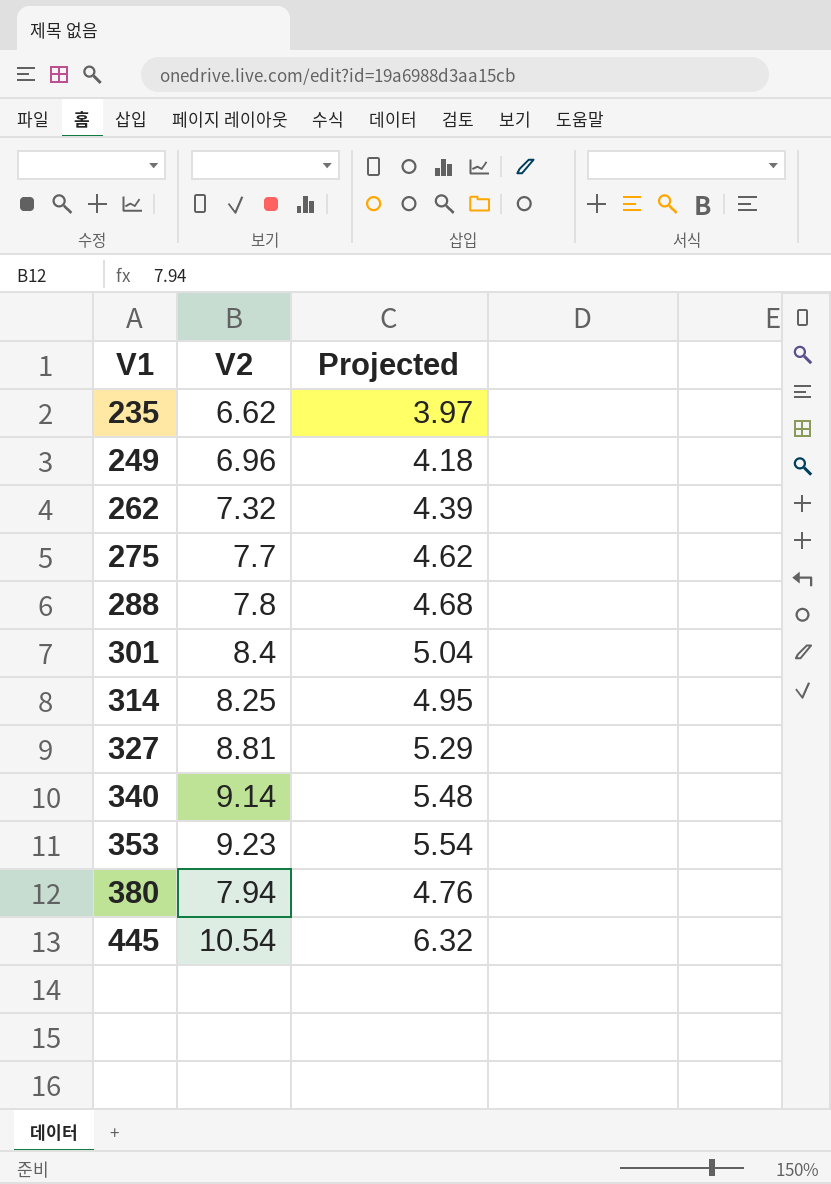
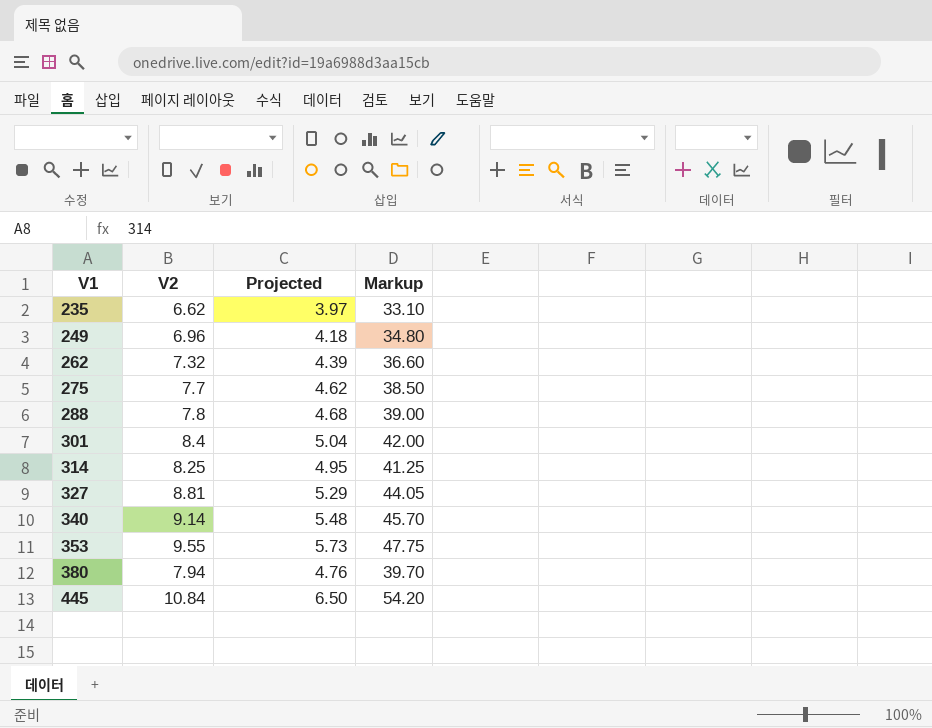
column Markup | formula: none -> [V2] * 5
353 | V2: 9.23 -> 9.55
353 | Projected: 5.54 -> 5.73
445 | V2: 10.54 -> 10.84
445 | Projected: 6.32 -> 6.50

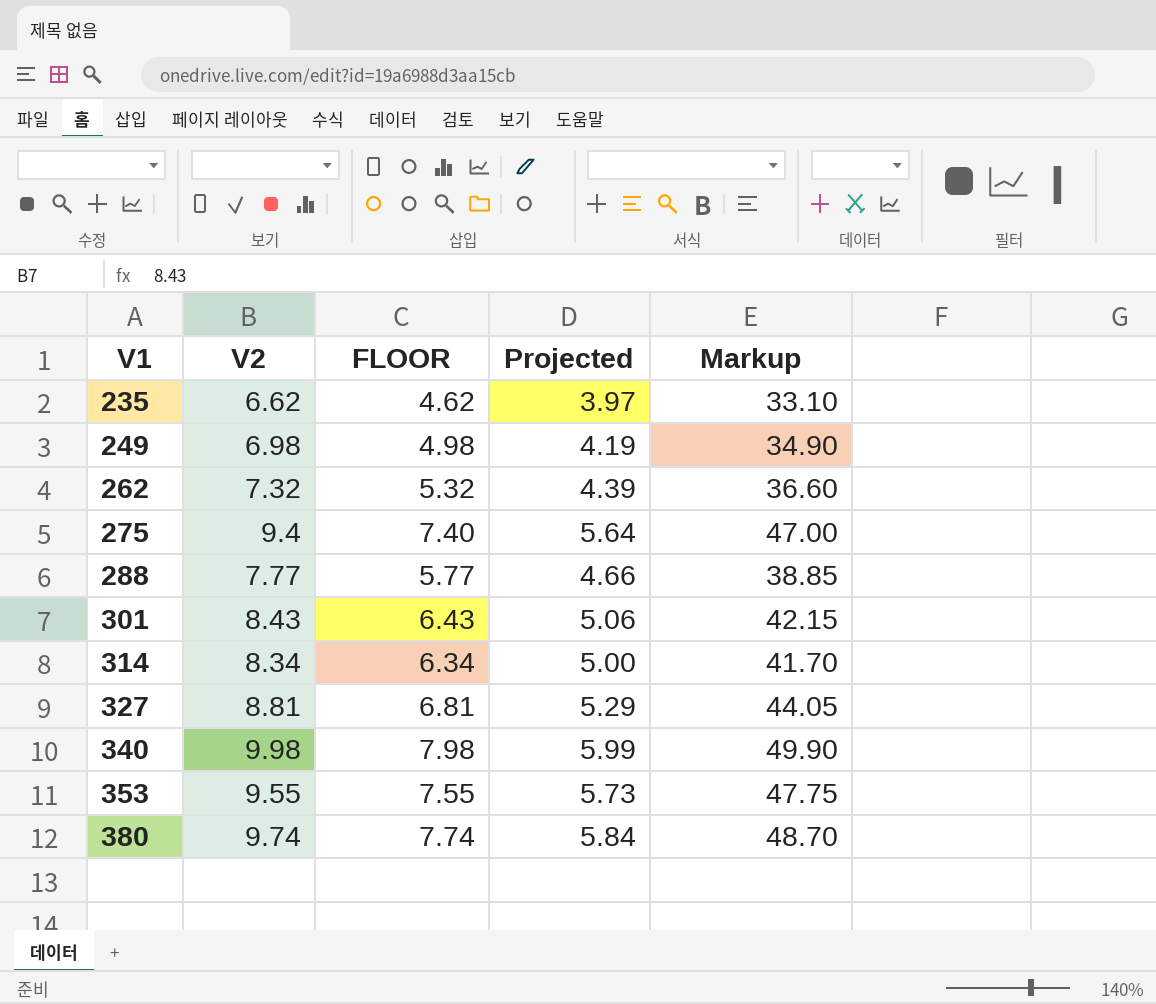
column FLOOR | formula: none -> [V2] - 2
row 445: 10.84 | 6.50 | 54.20 -> none
249 | V2: 6.96 -> 6.98
249 | Projected: 4.18 -> 4.19
249 | Markup: 34.80 -> 34.90
275 | V2: 7.7 -> 9.4
275 | Projected: 4.62 -> 5.64
275 | Markup: 38.50 -> 47.00
288 | V2: 7.8 -> 7.77
288 | Projected: 4.68 -> 4.66
288 | Markup: 39.00 -> 38.85
301 | V2: 8.4 -> 8.43
301 | Projected: 5.04 -> 5.06
301 | Markup: 42.00 -> 42.15
314 | V2: 8.25 -> 8.34
314 | Projected: 4.95 -> 5.00
314 | Markup: 41.25 -> 41.70
340 | V2: 9.14 -> 9.98
340 | Projected: 5.48 -> 5.99
340 | Markup: 45.70 -> 49.90
380 | V2: 7.94 -> 9.74
380 | Projected: 4.76 -> 5.84
380 | Markup: 39.70 -> 48.70

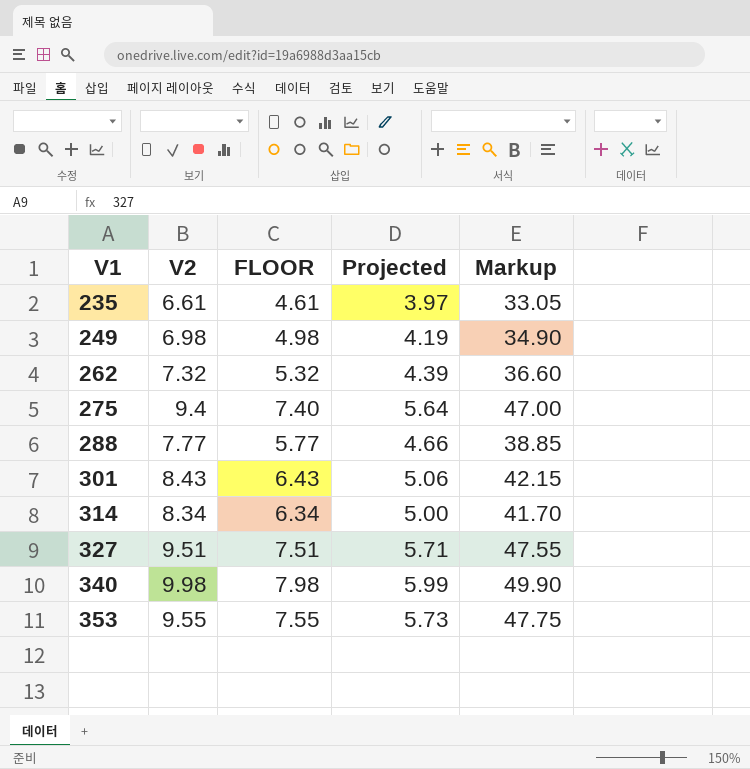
row 380: 9.74 | 7.74 | 5.84 | 48.70 -> none
235 | V2: 6.62 -> 6.61
235 | FLOOR: 4.62 -> 4.61
235 | Markup: 33.10 -> 33.05
327 | V2: 8.81 -> 9.51
327 | FLOOR: 6.81 -> 7.51
327 | Projected: 5.29 -> 5.71
327 | Markup: 44.05 -> 47.55

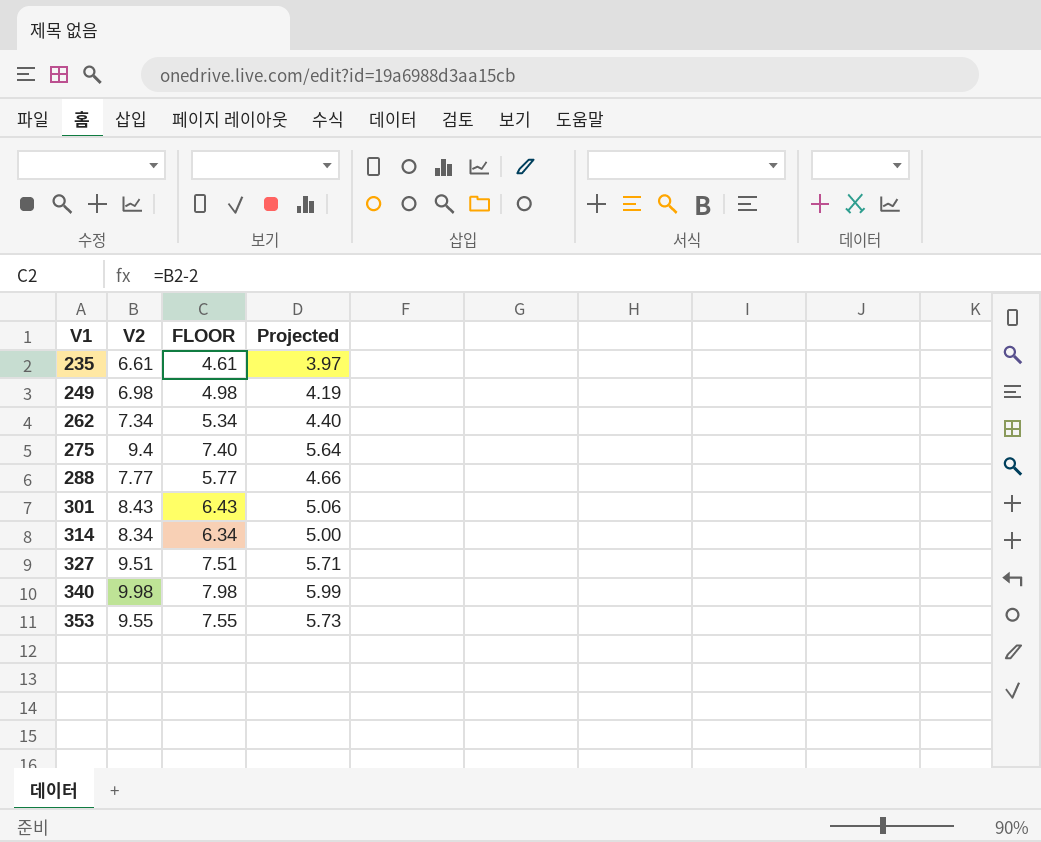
column Markup | formula: [V2] * 5 -> none
262 | V2: 7.32 -> 7.34
262 | FLOOR: 5.32 -> 5.34
262 | Projected: 4.39 -> 4.40

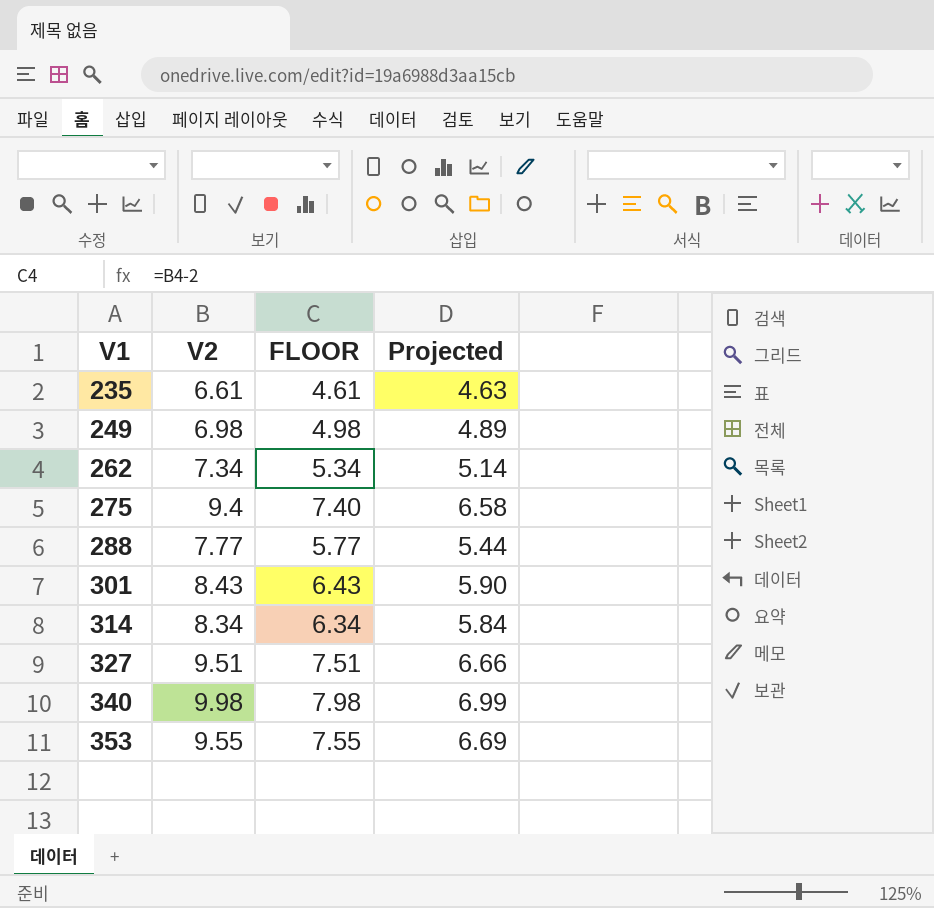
column Projected | formula: [V2] * 0.6 -> [V2] * 0.7

